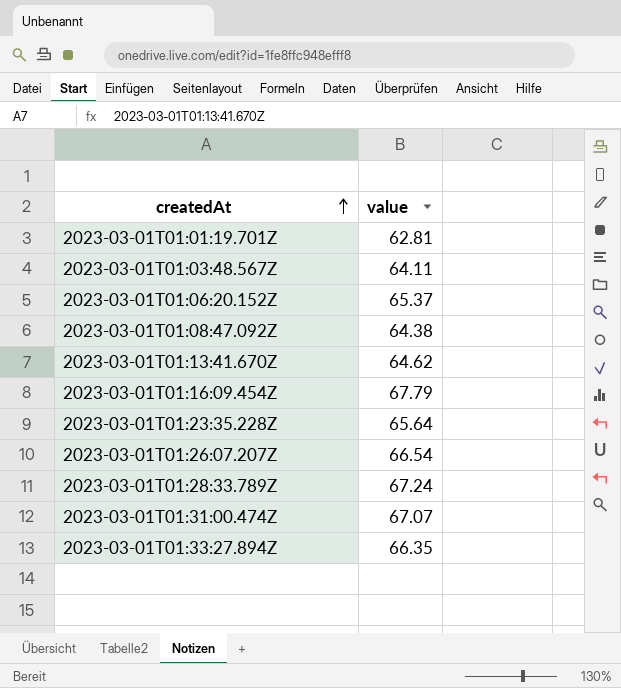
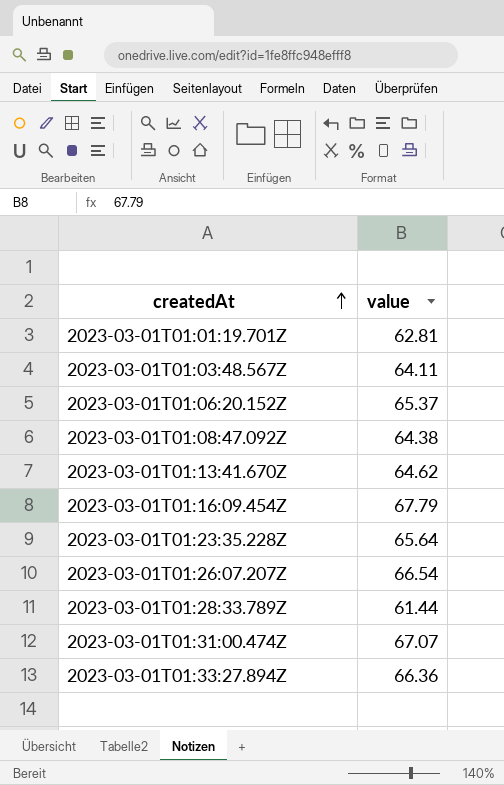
2023-03-01T01:28:33.789Z | value: 67.24 -> 61.44
2023-03-01T01:33:27.894Z | value: 66.35 -> 66.36

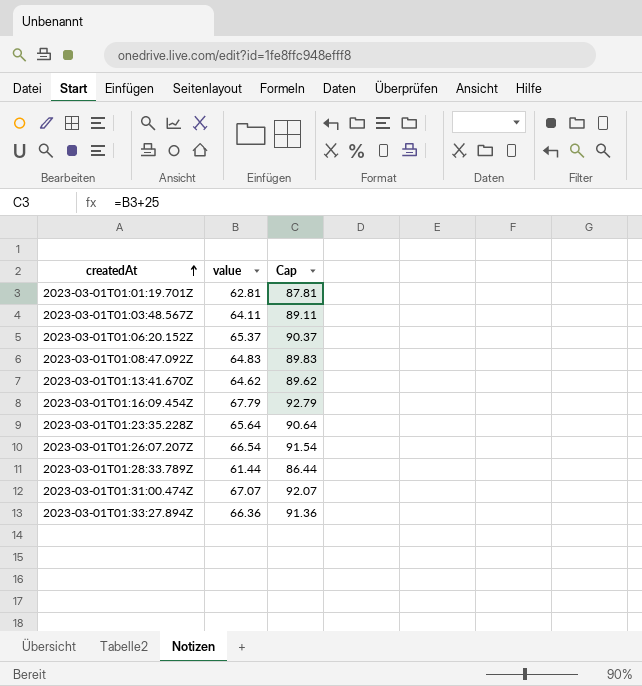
column Cap | formula: none -> [value] + 25
2023-03-01T01:08:47.092Z | value: 64.38 -> 64.83

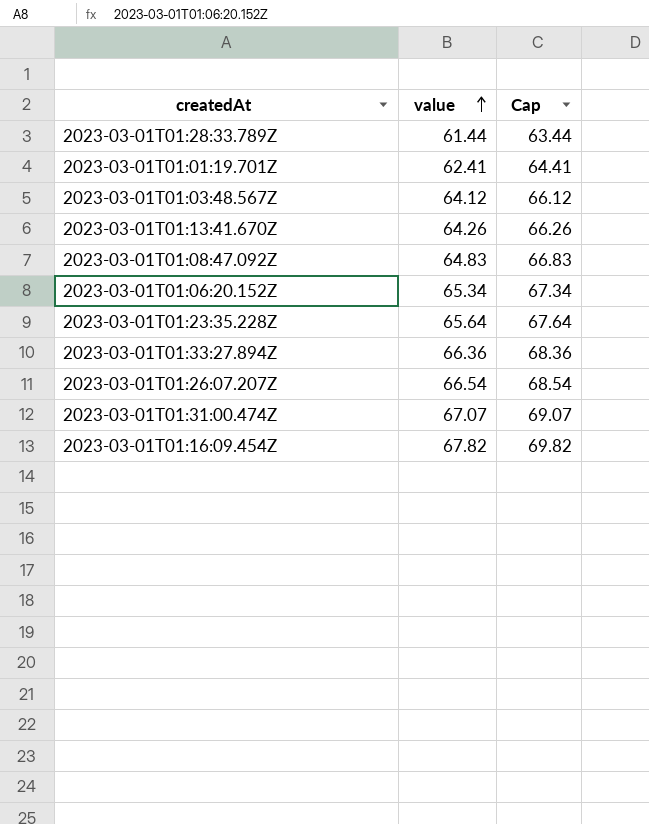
row order: createdAt ascending -> value ascending
column Cap | formula: [value] + 25 -> [value] + 2
2023-03-01T01:01:19.701Z | value: 62.81 -> 62.41
2023-03-01T01:03:48.567Z | value: 64.11 -> 64.12
2023-03-01T01:13:41.670Z | value: 64.62 -> 64.26
2023-03-01T01:06:20.152Z | value: 65.37 -> 65.34
2023-03-01T01:16:09.454Z | value: 67.79 -> 67.82

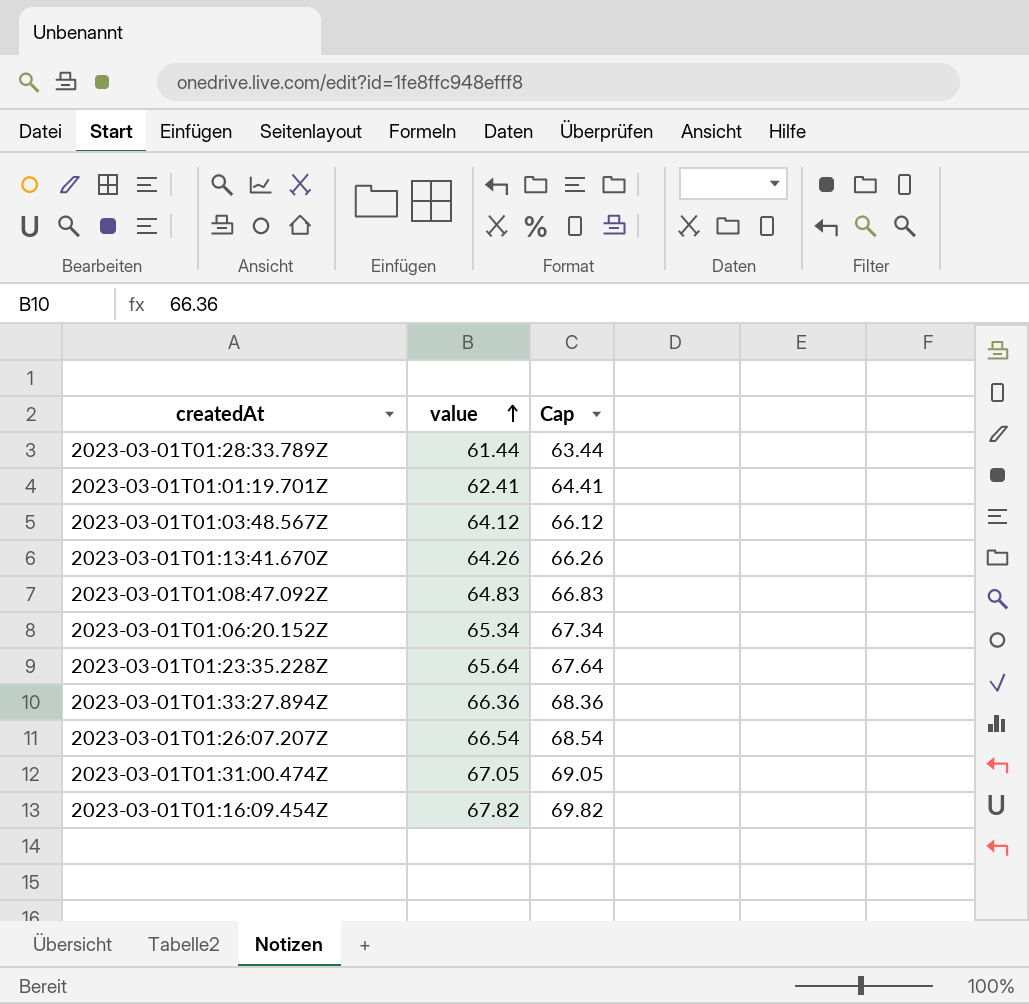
2023-03-01T01:31:00.474Z | value: 67.07 -> 67.05
2023-03-01T01:31:00.474Z | Cap: 69.07 -> 69.05

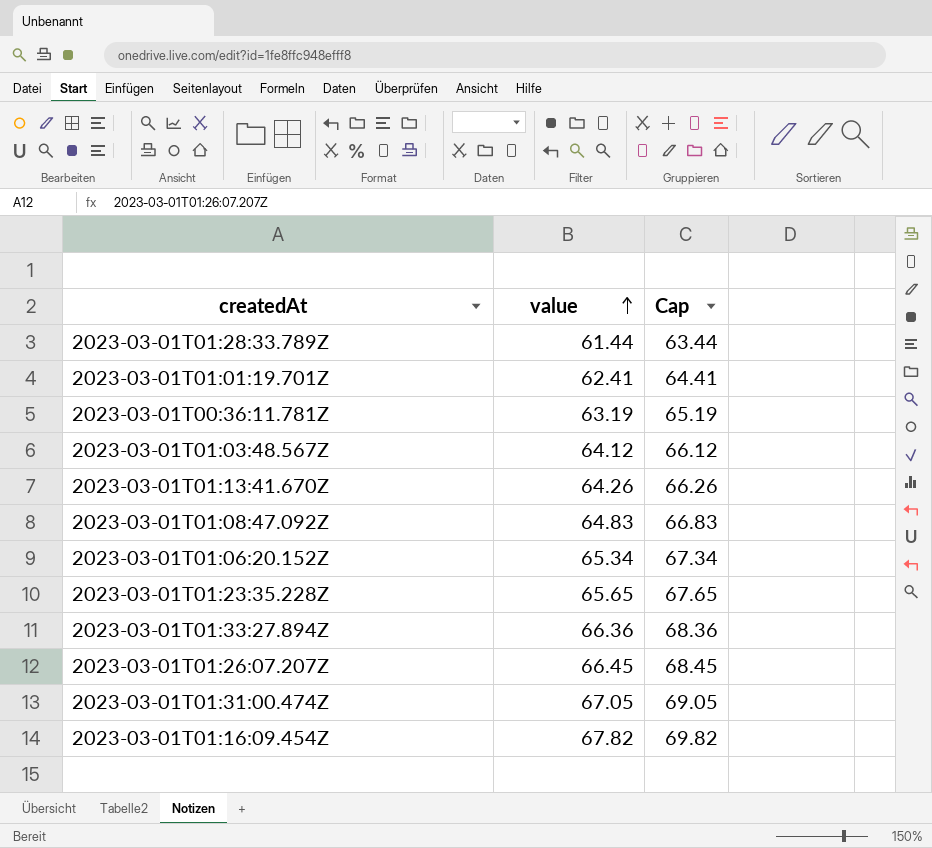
row 2023-03-01T00:36:11.781Z: none -> 63.19 | 65.19
2023-03-01T01:23:35.228Z | value: 65.64 -> 65.65
2023-03-01T01:23:35.228Z | Cap: 67.64 -> 67.65
2023-03-01T01:26:07.207Z | value: 66.54 -> 66.45
2023-03-01T01:26:07.207Z | Cap: 68.54 -> 68.45

